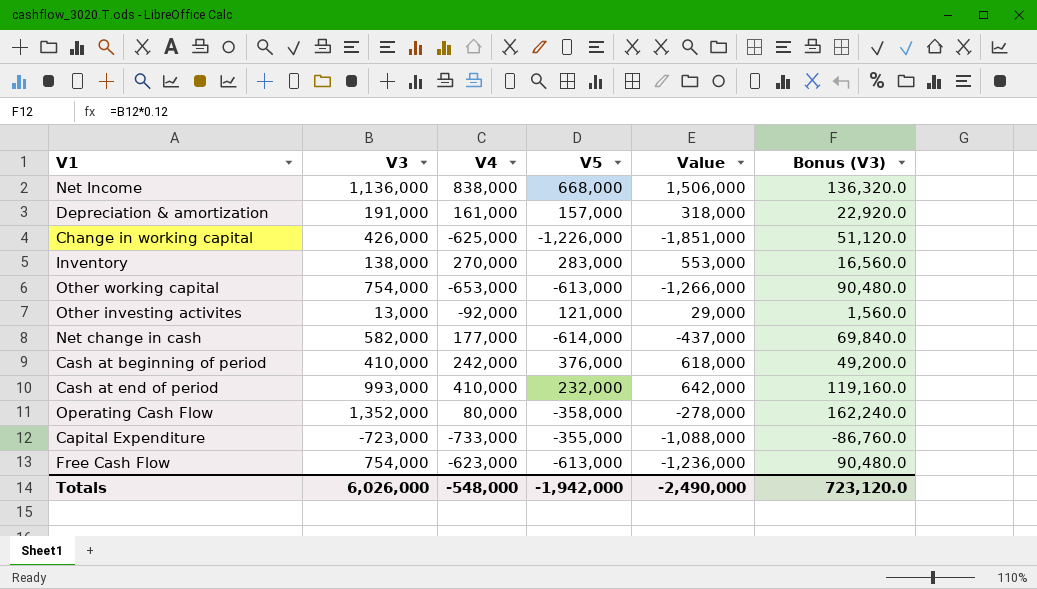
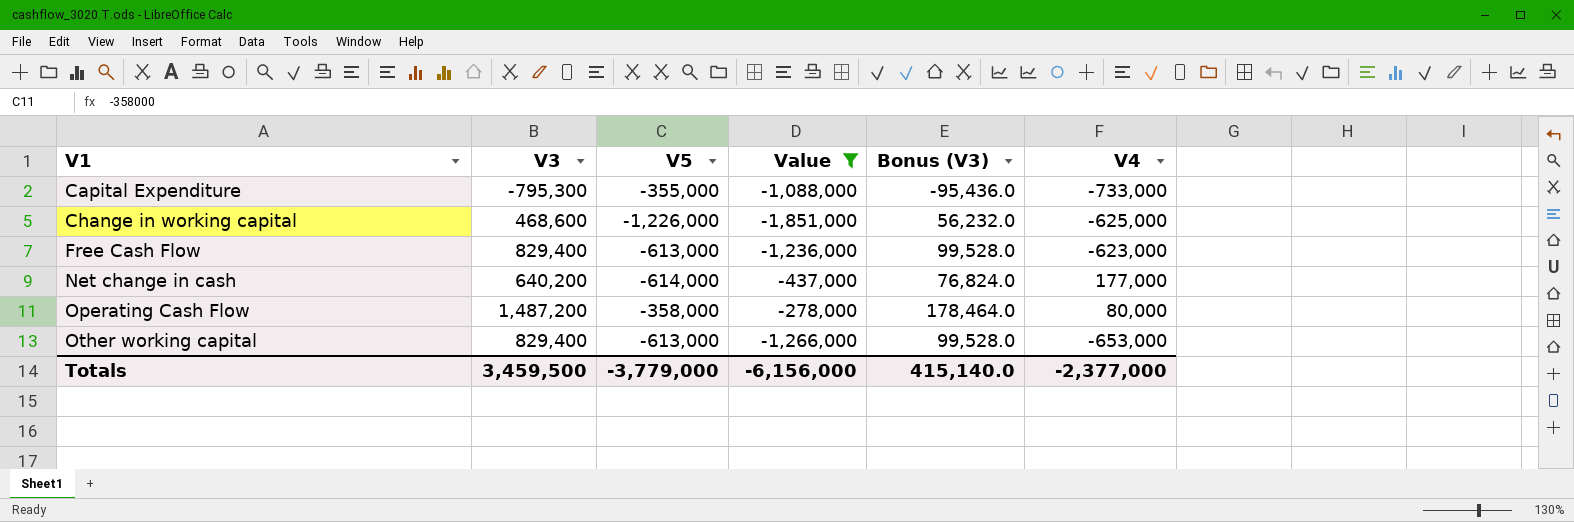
filter: none -> Value <= -278,000
row order: none -> V1 ascending
column V4 | position: 3 -> 6
Capital Expenditure | V3: -723,000 -> -795,300
Capital Expenditure | Bonus (V3): -86,760.0 -> -95,436.0
Change in working capital | V3: 426,000 -> 468,600
Change in working capital | Bonus (V3): 51,120.0 -> 56,232.0
Free Cash Flow | V3: 754,000 -> 829,400
Free Cash Flow | Bonus (V3): 90,480.0 -> 99,528.0
Net change in cash | V3: 582,000 -> 640,200
Net change in cash | Bonus (V3): 69,840.0 -> 76,824.0
Operating Cash Flow | V3: 1,352,000 -> 1,487,200
Operating Cash Flow | Bonus (V3): 162,240.0 -> 178,464.0
Other working capital | V3: 754,000 -> 829,400
Other working capital | Bonus (V3): 90,480.0 -> 99,528.0
Totals | V3: 6,026,000 -> 3,459,500
Totals | V5: -1,942,000 -> -3,779,000
Totals | Value: -2,490,000 -> -6,156,000
Totals | Bonus (V3): 723,120.0 -> 415,140.0
Totals | V4: -548,000 -> -2,377,000

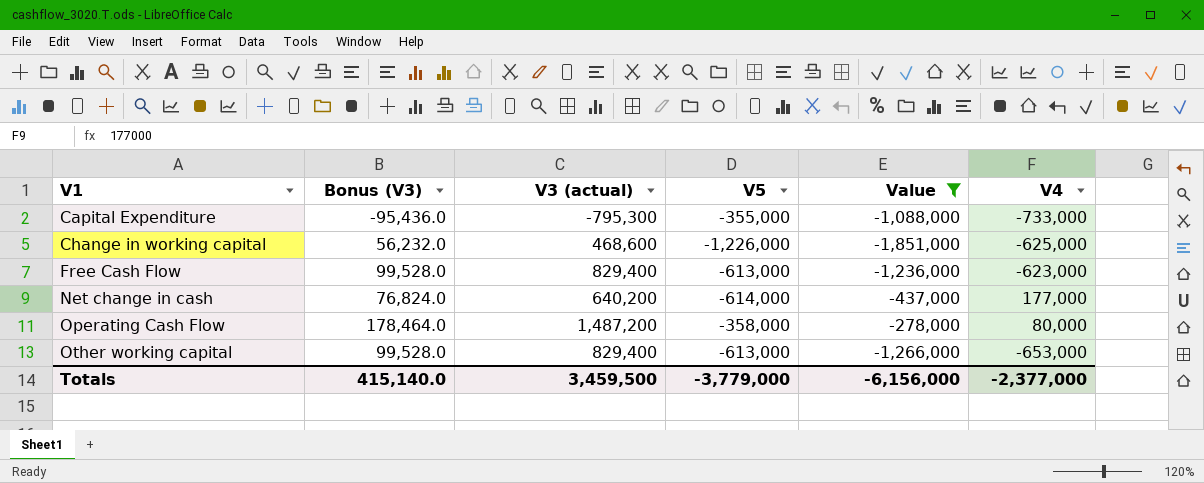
column Bonus (V3) | position: 5 -> 2
column name: V3 -> V3 (actual)

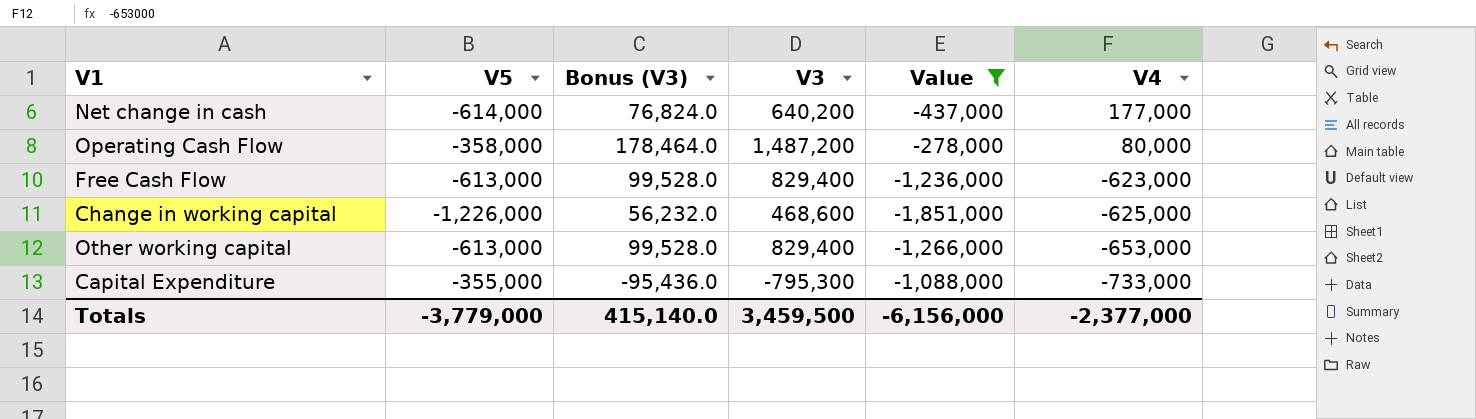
row order: V1 ascending -> V4 descending
column V5 | position: 4 -> 2
column name: V3 (actual) -> V3

